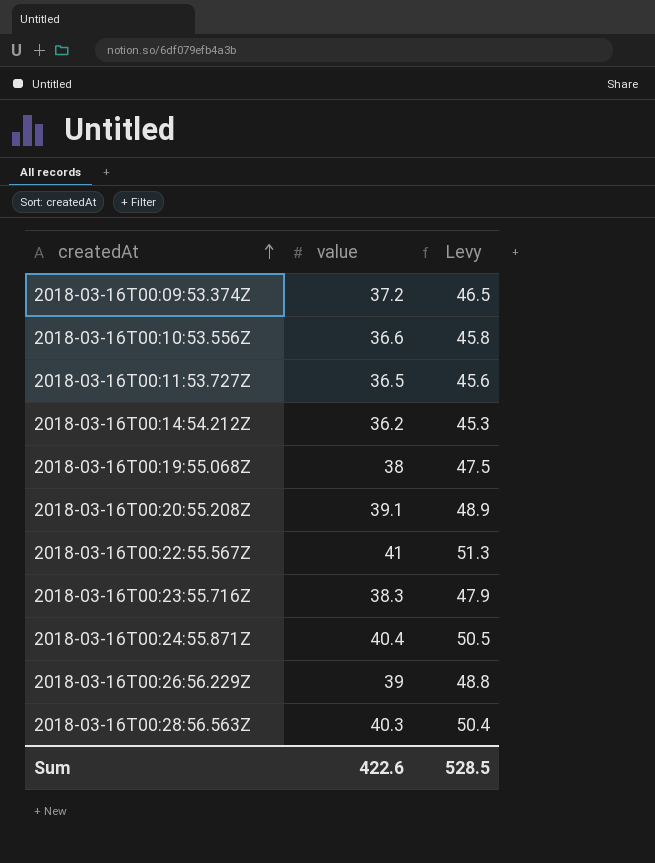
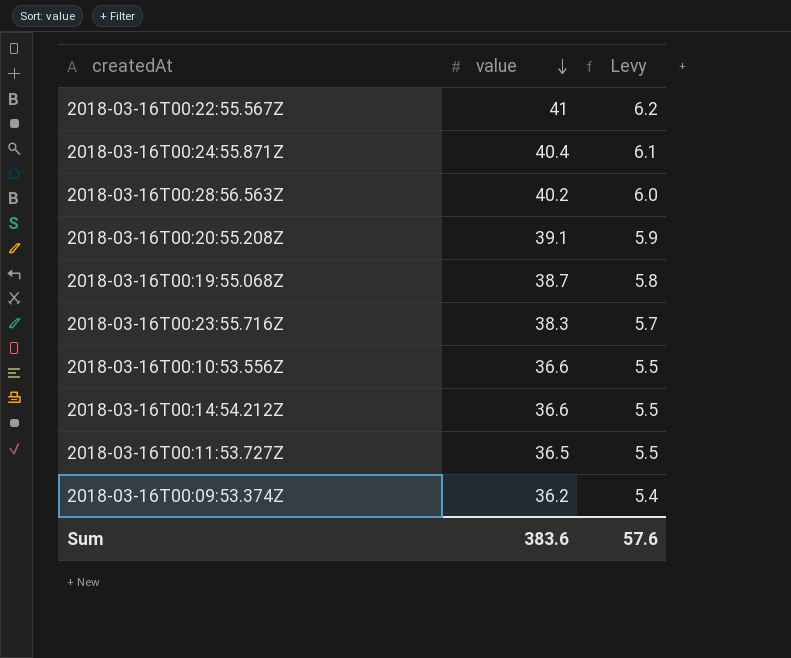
row order: createdAt ascending -> value descending
column Levy | formula: [value] * 1.25 -> [value] * 0.15
row 2018-03-16T00:26:56.229Z: 39 | 48.8 -> none
2018-03-16T00:28:56.563Z | value: 40.3 -> 40.2
2018-03-16T00:19:55.068Z | value: 38 -> 38.7
2018-03-16T00:14:54.212Z | value: 36.2 -> 36.6
2018-03-16T00:09:53.374Z | value: 37.2 -> 36.2
Sum | value: 422.6 -> 383.6
Sum | Levy: 528.5 -> 57.6

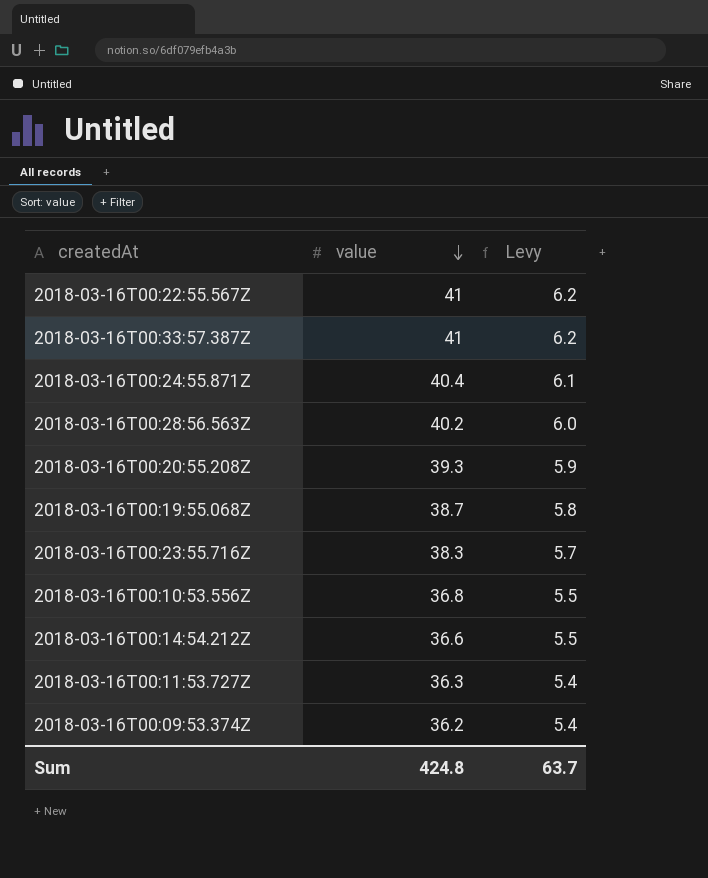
row 2018-03-16T00:33:57.387Z: none -> 41 | 6.2
2018-03-16T00:20:55.208Z | value: 39.1 -> 39.3
2018-03-16T00:10:53.556Z | value: 36.6 -> 36.8
2018-03-16T00:11:53.727Z | value: 36.5 -> 36.3
2018-03-16T00:11:53.727Z | Levy: 5.5 -> 5.4
Sum | value: 383.6 -> 424.8
Sum | Levy: 57.6 -> 63.7

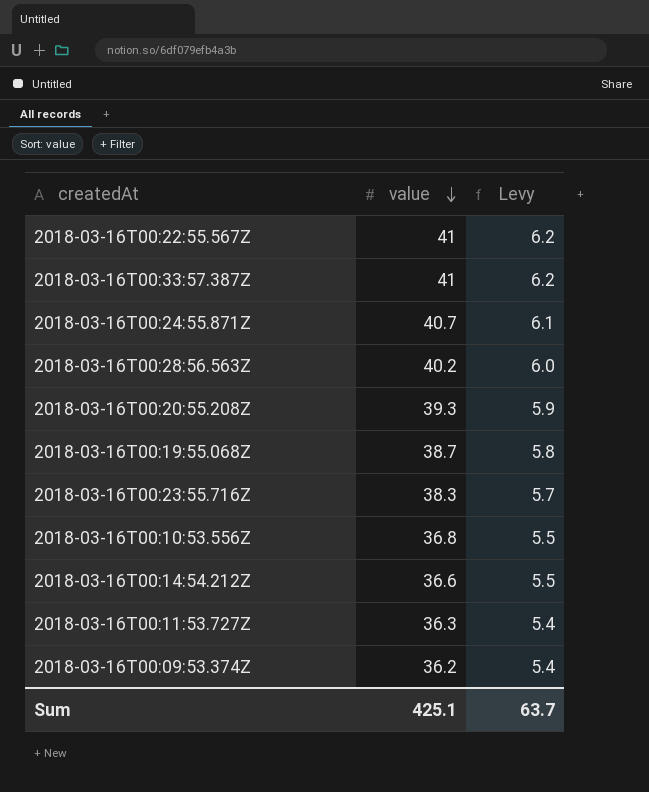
2018-03-16T00:24:55.871Z | value: 40.4 -> 40.7
Sum | value: 424.8 -> 425.1

